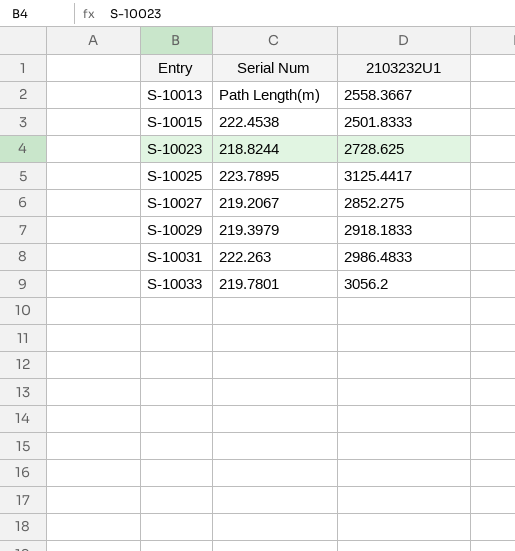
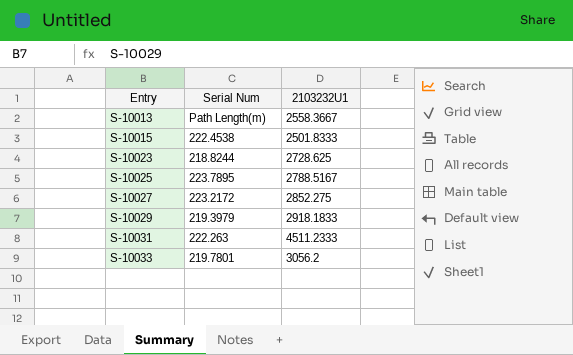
S-10025 | 2103232U1: 3125.4417 -> 2788.5167
S-10027 | Serial Num: 219.2067 -> 223.2172
S-10031 | 2103232U1: 2986.4833 -> 4511.2333

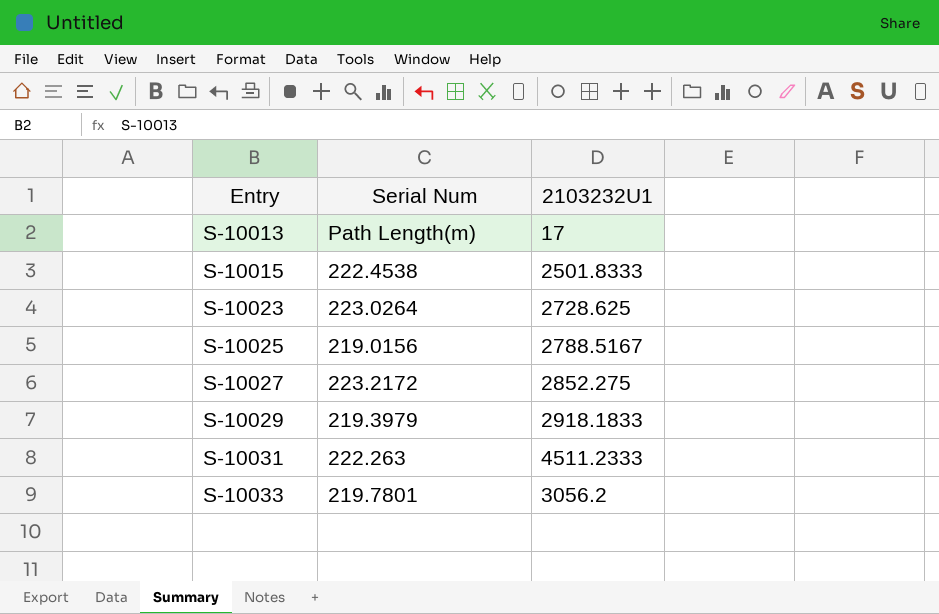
S-10013 | 2103232U1: 2558.3667 -> 17
S-10023 | Serial Num: 218.8244 -> 223.0264
S-10025 | Serial Num: 223.7895 -> 219.0156

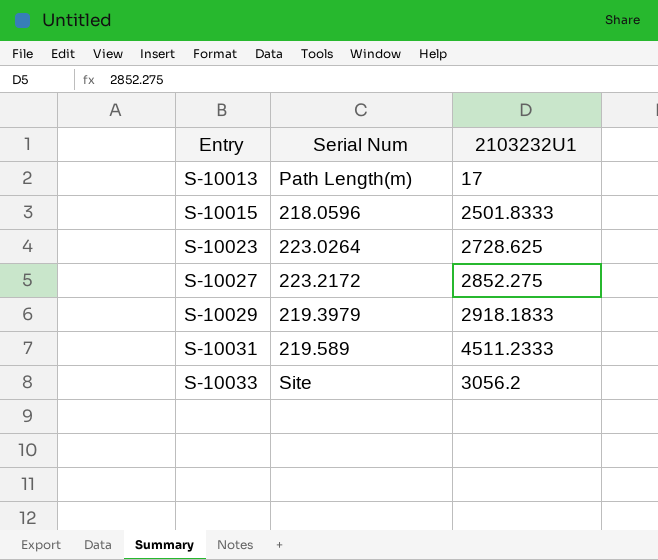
row S-10025: 219.0156 | 2788.5167 -> none
S-10015 | Serial Num: 222.4538 -> 218.0596
S-10031 | Serial Num: 222.263 -> 219.589
S-10033 | Serial Num: 219.7801 -> Site

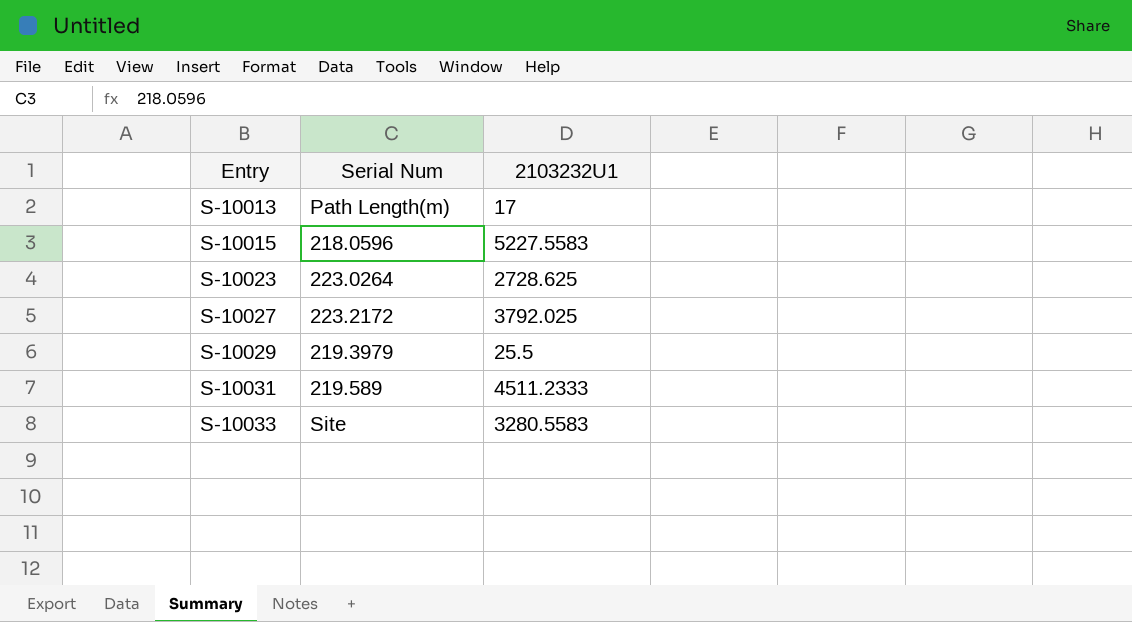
S-10015 | 2103232U1: 2501.8333 -> 5227.5583
S-10027 | 2103232U1: 2852.275 -> 3792.025
S-10029 | 2103232U1: 2918.1833 -> 25.5
S-10033 | 2103232U1: 3056.2 -> 3280.5583

